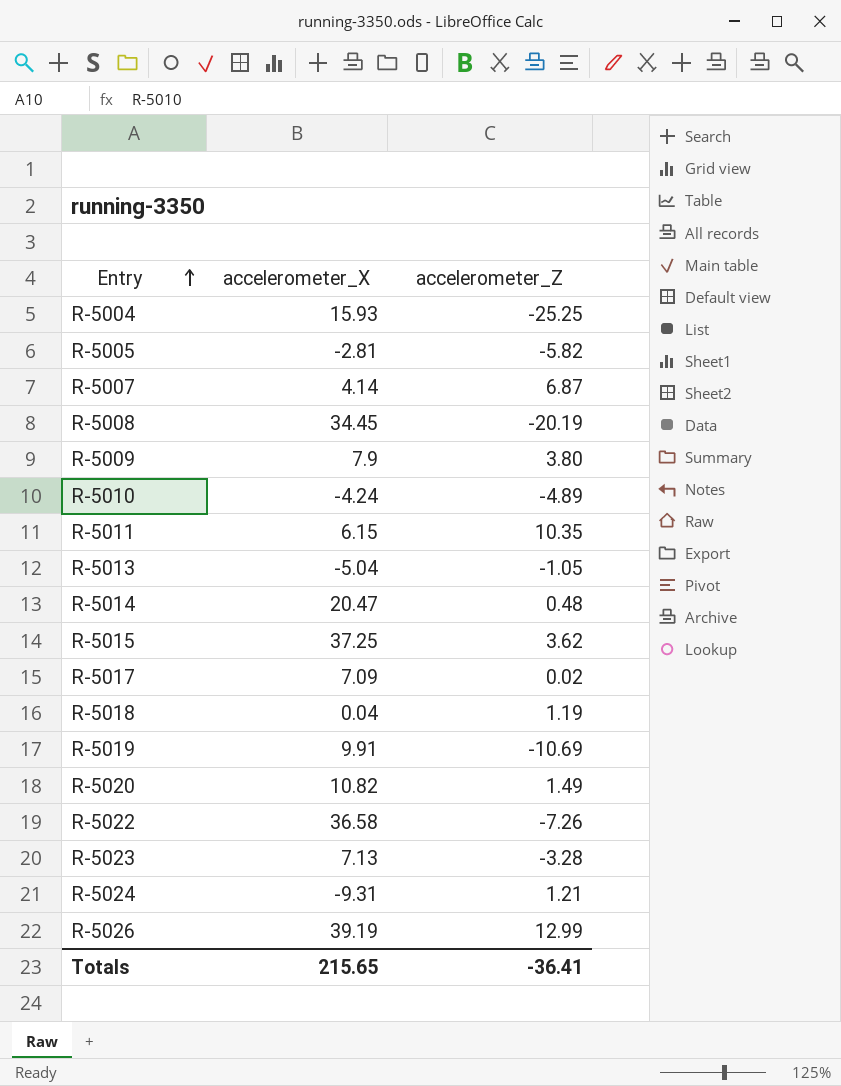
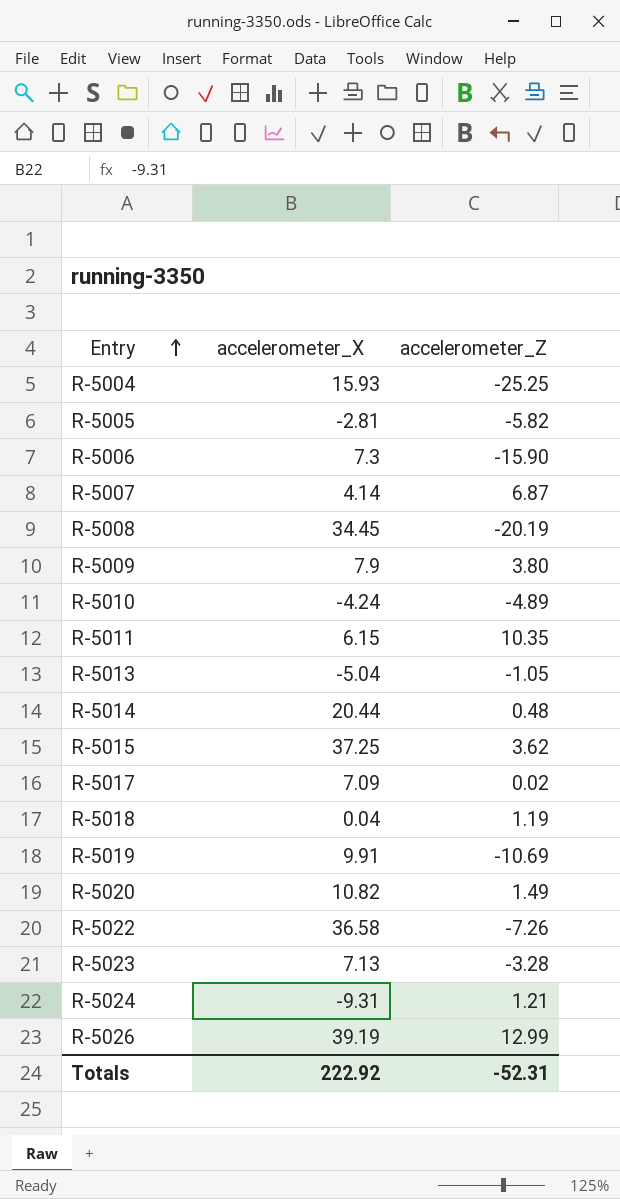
row R-5006: none -> 7.3 | -15.90
R-5014 | accelerometer_X: 20.47 -> 20.44
Totals | accelerometer_X: 215.65 -> 222.92
Totals | accelerometer_Z: -36.41 -> -52.31

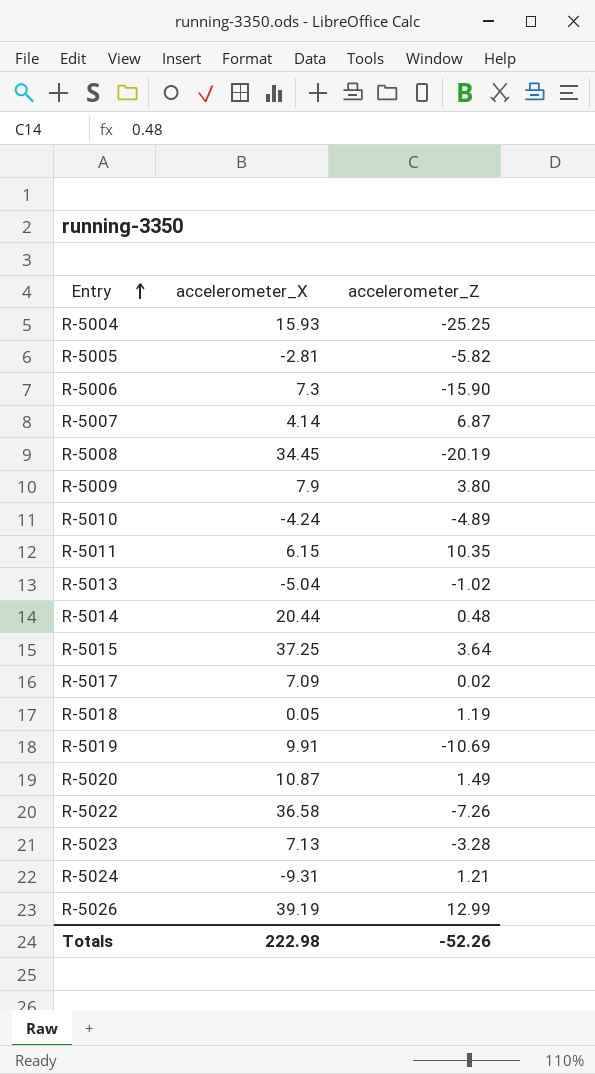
R-5013 | accelerometer_Z: -1.05 -> -1.02
R-5015 | accelerometer_Z: 3.62 -> 3.64
R-5018 | accelerometer_X: 0.04 -> 0.05
R-5020 | accelerometer_X: 10.82 -> 10.87
Totals | accelerometer_X: 222.92 -> 222.98
Totals | accelerometer_Z: -52.31 -> -52.26

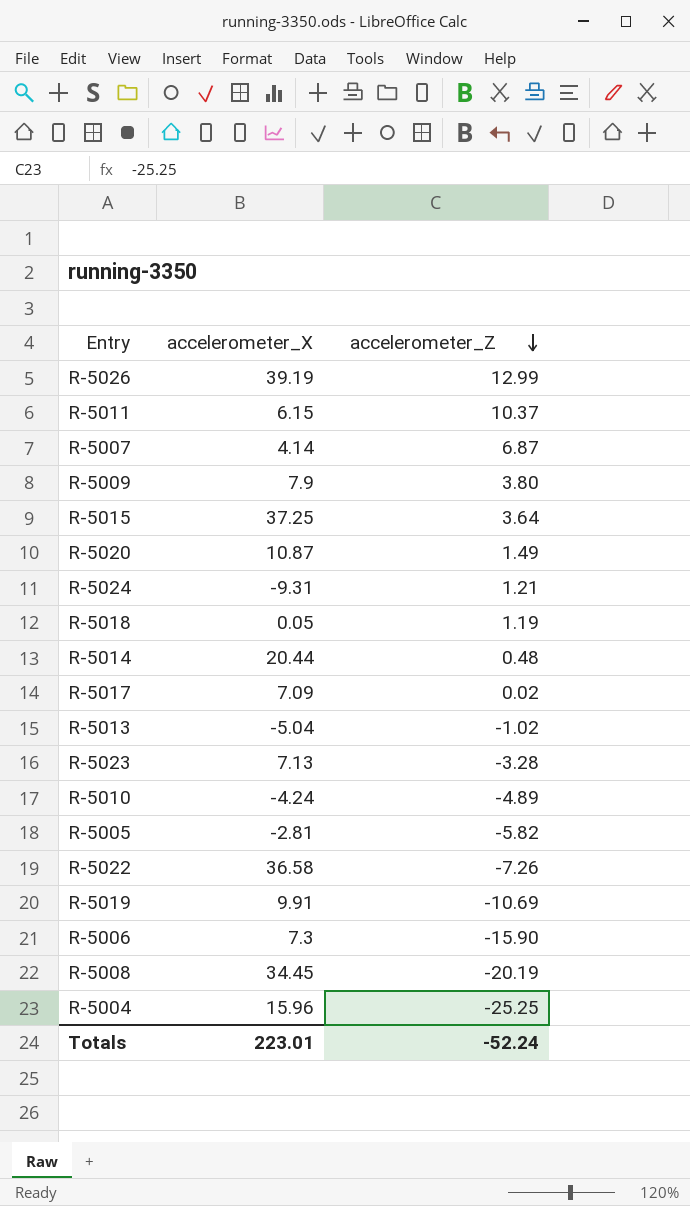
row order: Entry ascending -> accelerometer_Z descending
R-5011 | accelerometer_Z: 10.35 -> 10.37
R-5004 | accelerometer_X: 15.93 -> 15.96
Totals | accelerometer_X: 222.98 -> 223.01
Totals | accelerometer_Z: -52.26 -> -52.24

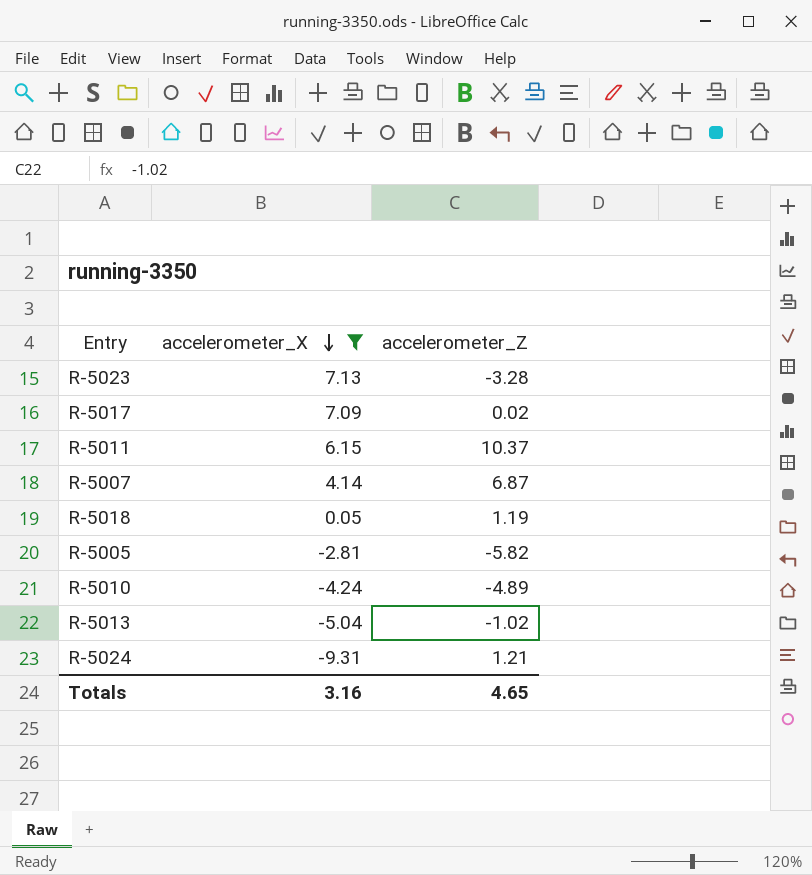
filter: none -> accelerometer_X <= 7.13
row order: accelerometer_Z descending -> accelerometer_X descending
Totals | accelerometer_X: 223.01 -> 3.16
Totals | accelerometer_Z: -52.24 -> 4.65

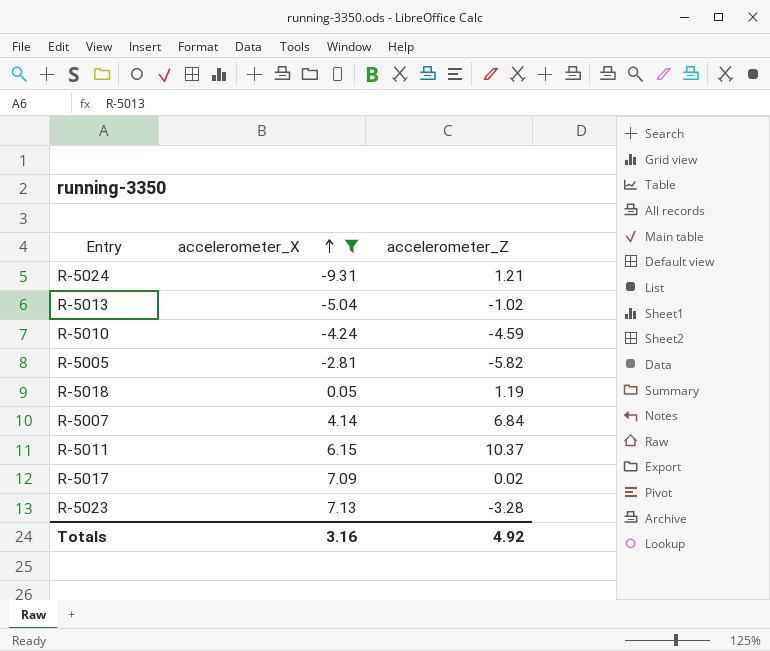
row order: accelerometer_X descending -> accelerometer_X ascending
R-5010 | accelerometer_Z: -4.89 -> -4.59
R-5007 | accelerometer_Z: 6.87 -> 6.84
Totals | accelerometer_Z: 4.65 -> 4.92

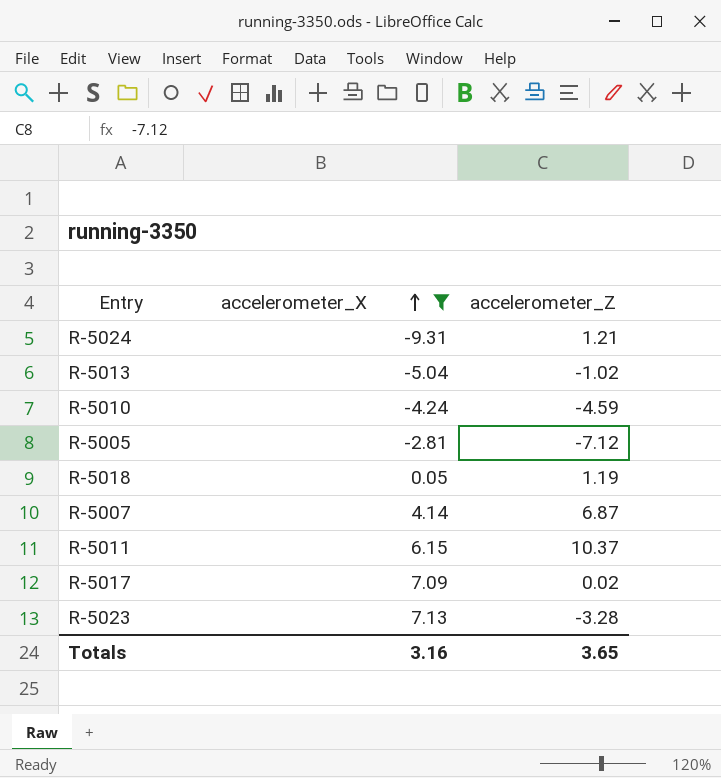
R-5005 | accelerometer_Z: -5.82 -> -7.12
R-5007 | accelerometer_Z: 6.84 -> 6.87
Totals | accelerometer_Z: 4.92 -> 3.65

